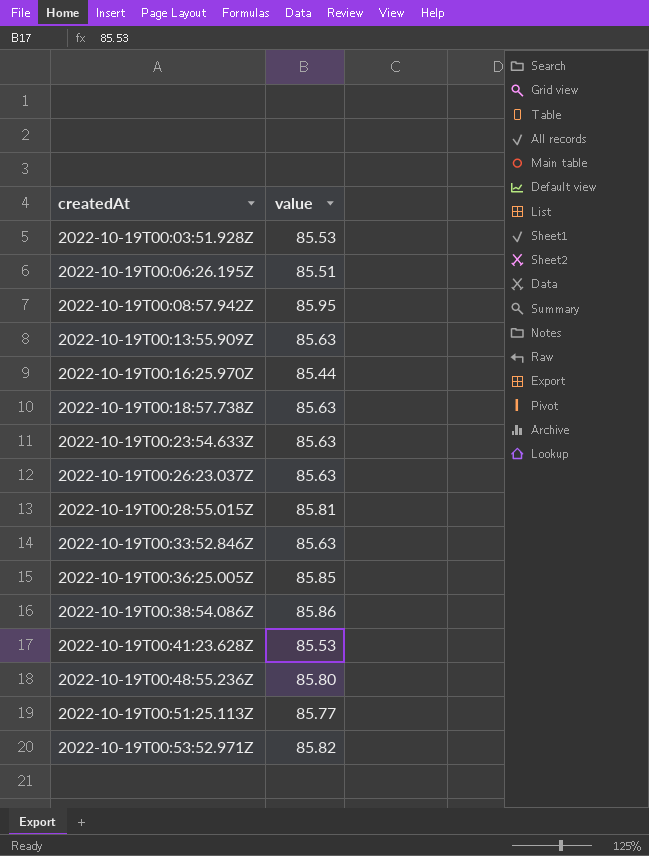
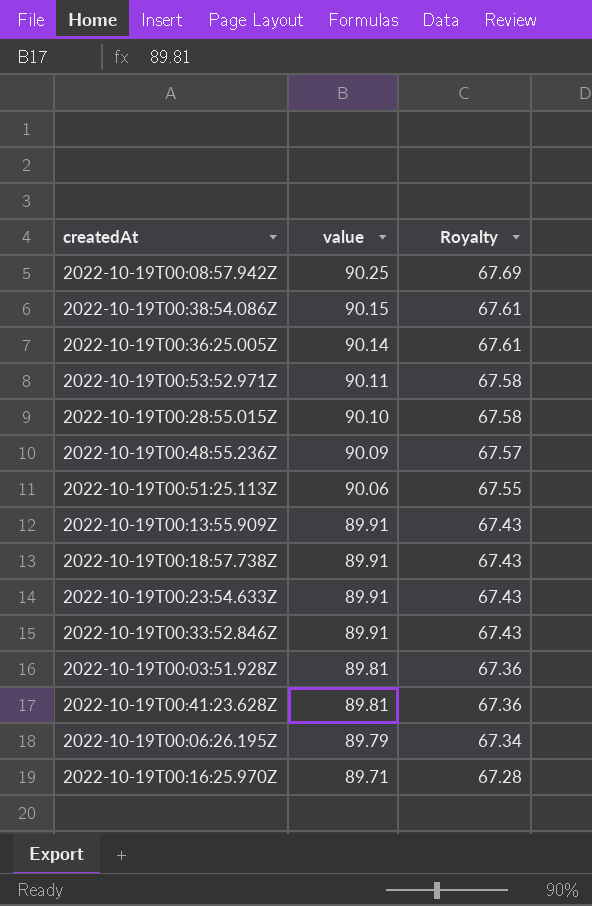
row order: createdAt ascending -> value descending
column Royalty | formula: none -> [value] * 0.75
row 2022-10-19T00:26:23.037Z: 85.63 -> none
2022-10-19T00:08:57.942Z | value: 85.95 -> 90.25
2022-10-19T00:38:54.086Z | value: 85.86 -> 90.15
2022-10-19T00:36:25.005Z | value: 85.85 -> 90.14
2022-10-19T00:53:52.971Z | value: 85.82 -> 90.11
2022-10-19T00:28:55.015Z | value: 85.81 -> 90.10
2022-10-19T00:48:55.236Z | value: 85.80 -> 90.09
2022-10-19T00:51:25.113Z | value: 85.77 -> 90.06
2022-10-19T00:13:55.909Z | value: 85.63 -> 89.91
2022-10-19T00:18:57.738Z | value: 85.63 -> 89.91
2022-10-19T00:23:54.633Z | value: 85.63 -> 89.91
2022-10-19T00:33:52.846Z | value: 85.63 -> 89.91
2022-10-19T00:03:51.928Z | value: 85.53 -> 89.81
2022-10-19T00:41:23.628Z | value: 85.53 -> 89.81
2022-10-19T00:06:26.195Z | value: 85.51 -> 89.79
2022-10-19T00:16:25.970Z | value: 85.44 -> 89.71

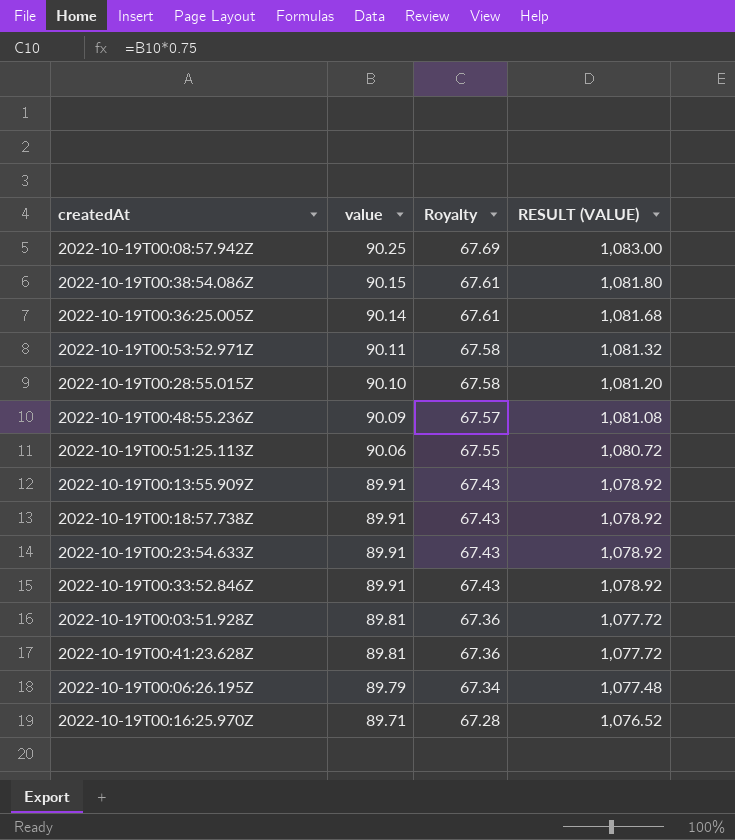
column RESULT (VALUE) | formula: none -> [value] * 12

